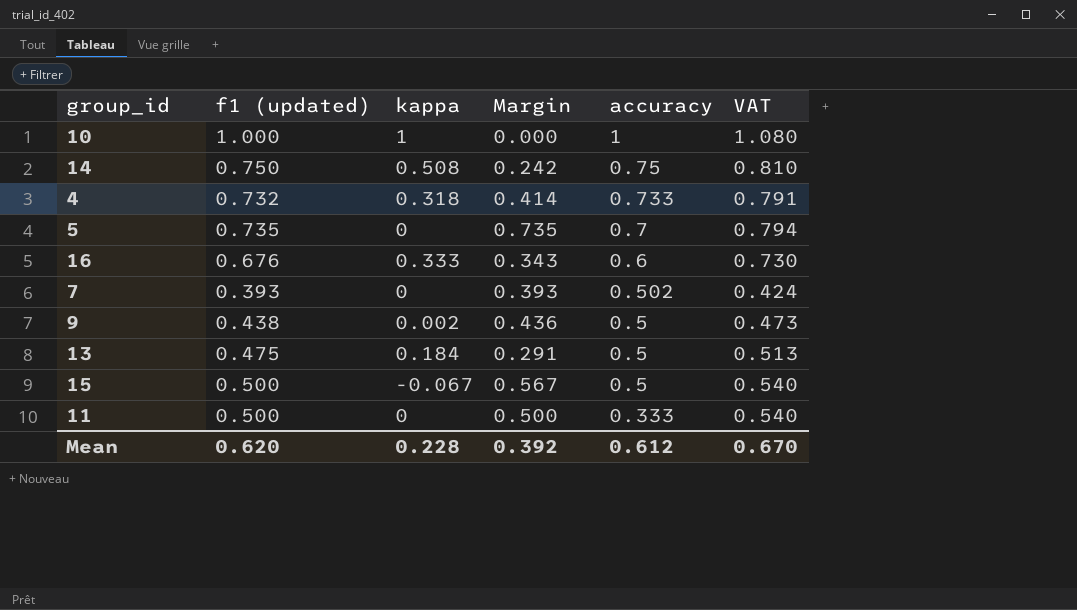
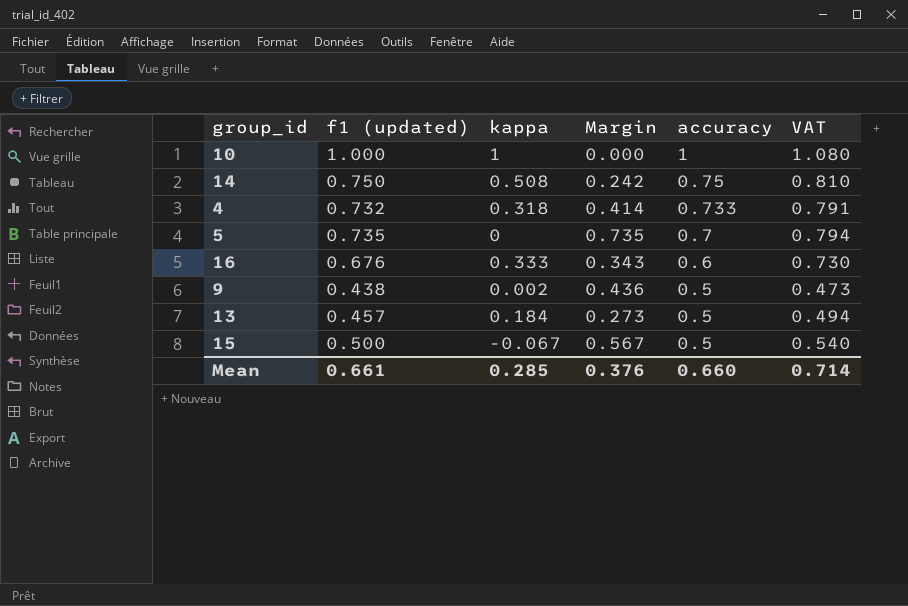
row 7: 0.393 | 0 | 0.393 | 0.502 | 0.424 -> none
row 11: 0.500 | 0 | 0.500 | 0.333 | 0.540 -> none
13 | f1 (updated): 0.475 -> 0.457
13 | Margin: 0.291 -> 0.273
13 | VAT: 0.513 -> 0.494
Mean | f1 (updated): 0.620 -> 0.661
Mean | kappa: 0.228 -> 0.285
Mean | Margin: 0.392 -> 0.376
Mean | accuracy: 0.612 -> 0.660
Mean | VAT: 0.670 -> 0.714

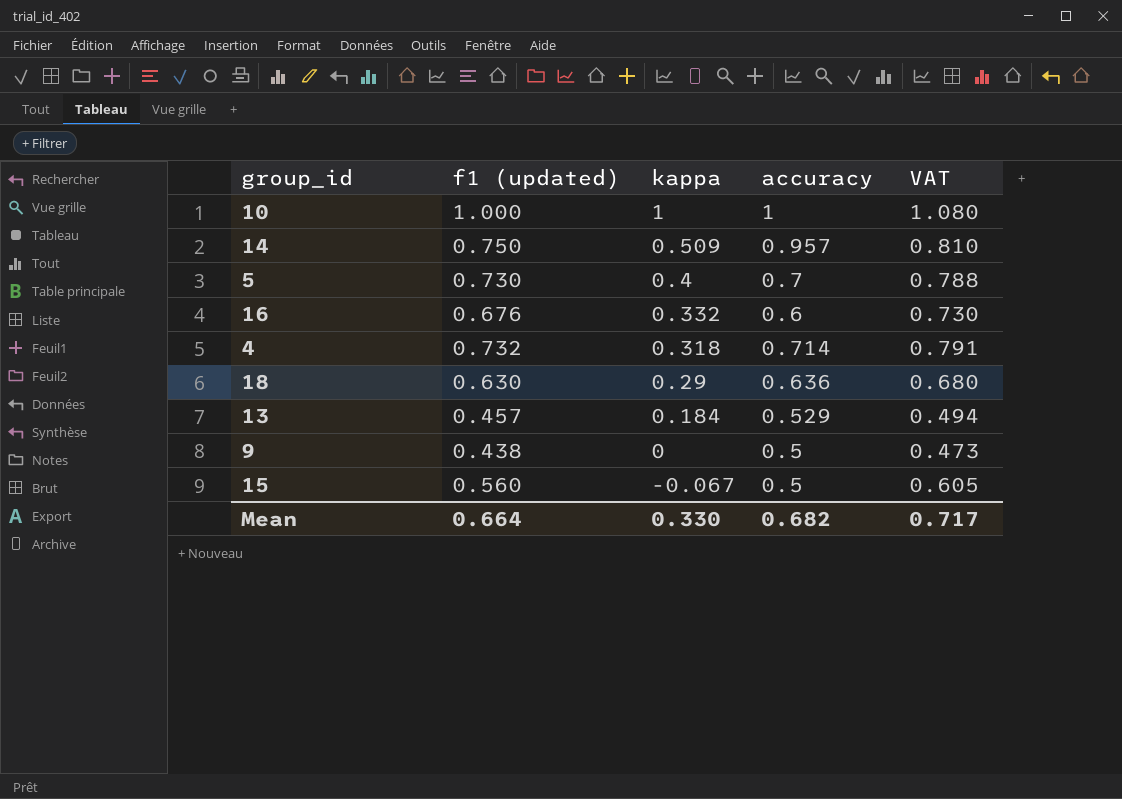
row order: accuracy descending -> kappa descending
column Margin | formula: [f1 (updated)] - [kappa] -> none
14 | kappa: 0.508 -> 0.509
14 | accuracy: 0.75 -> 0.957
5 | f1 (updated): 0.735 -> 0.730
5 | kappa: 0 -> 0.4
5 | VAT: 0.794 -> 0.788
16 | kappa: 0.333 -> 0.332
4 | accuracy: 0.733 -> 0.714
row 18: none -> 0.630 | 0.29 | 0.636 | 0.680
13 | accuracy: 0.5 -> 0.529
9 | kappa: 0.002 -> 0
15 | f1 (updated): 0.500 -> 0.560
15 | VAT: 0.540 -> 0.605
Mean | f1 (updated): 0.661 -> 0.664
Mean | kappa: 0.285 -> 0.330
Mean | accuracy: 0.660 -> 0.682
Mean | VAT: 0.714 -> 0.717

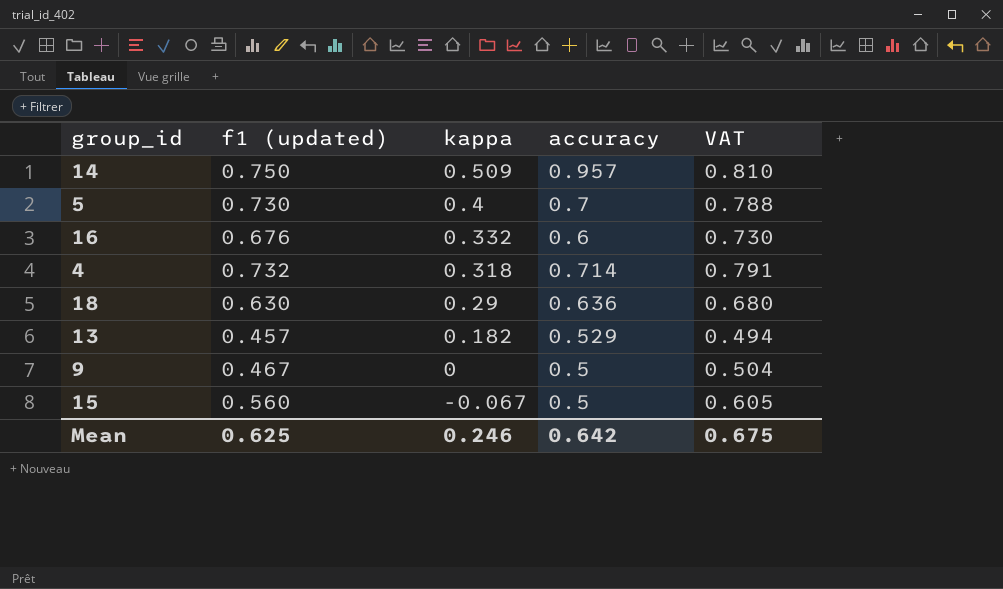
row 10: 1.000 | 1 | 1 | 1.080 -> none
13 | kappa: 0.184 -> 0.182
9 | f1 (updated): 0.438 -> 0.467
9 | VAT: 0.473 -> 0.504
Mean | f1 (updated): 0.664 -> 0.625
Mean | kappa: 0.330 -> 0.246
Mean | accuracy: 0.682 -> 0.642
Mean | VAT: 0.717 -> 0.675

